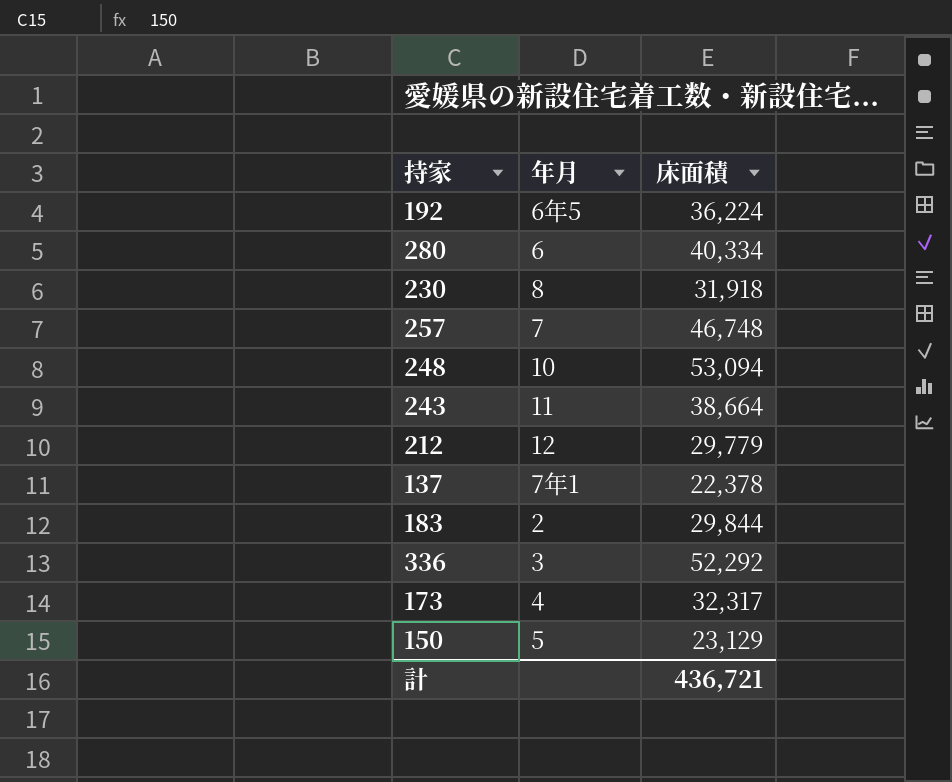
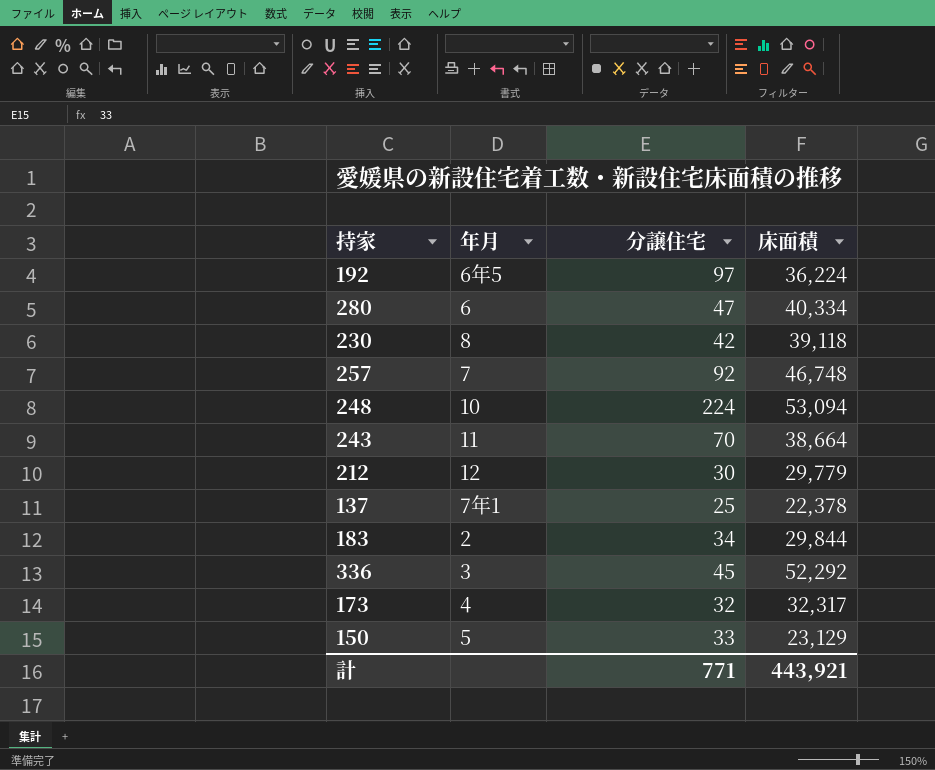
column 分譲住宅 | position: none -> 3
230 | 床面積: 31,918 -> 39,118
計 | 床面積: 436,721 -> 443,921

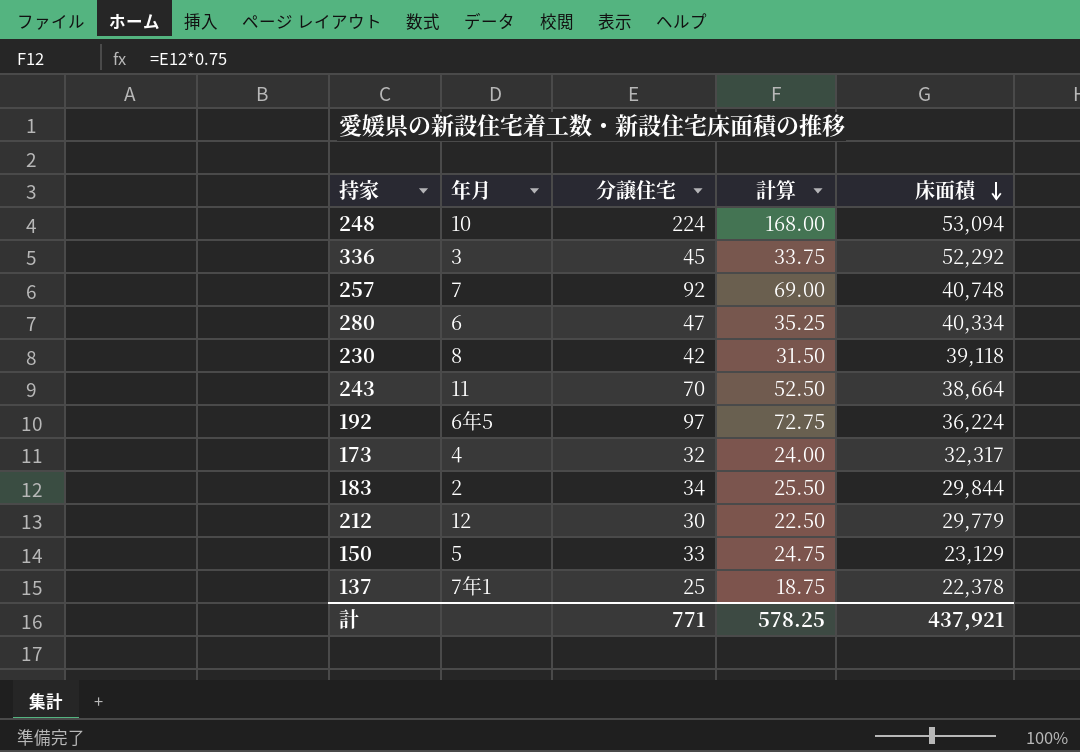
row order: none -> 床面積 descending
column 計算 | formula: none -> [分譲住宅] * 0.75
257 | 床面積: 46,748 -> 40,748
計 | 床面積: 443,921 -> 437,921

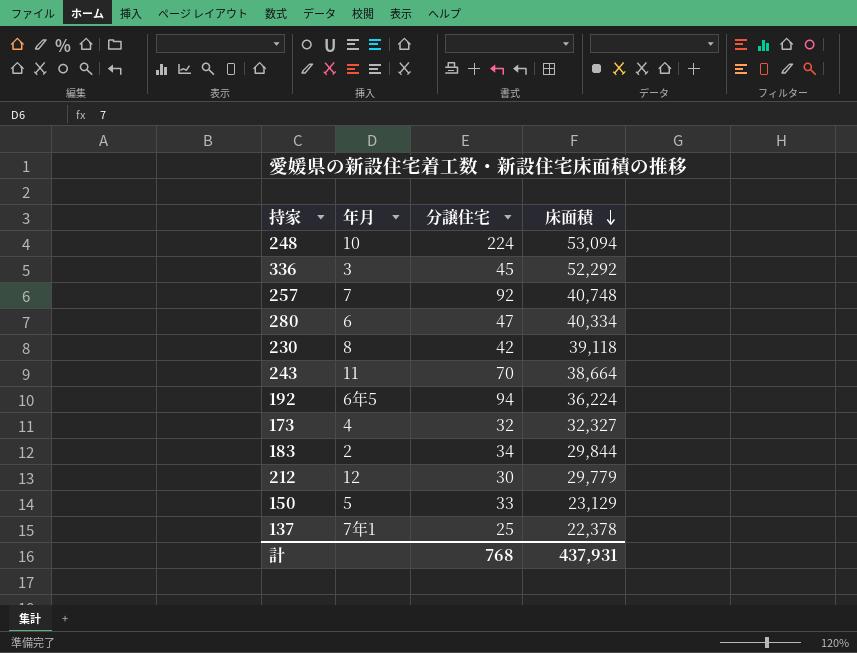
column 計算 | formula: [分譲住宅] * 0.75 -> none
192 | 分譲住宅: 97 -> 94
173 | 床面積: 32,317 -> 32,327
計 | 分譲住宅: 771 -> 768
計 | 床面積: 437,921 -> 437,931

